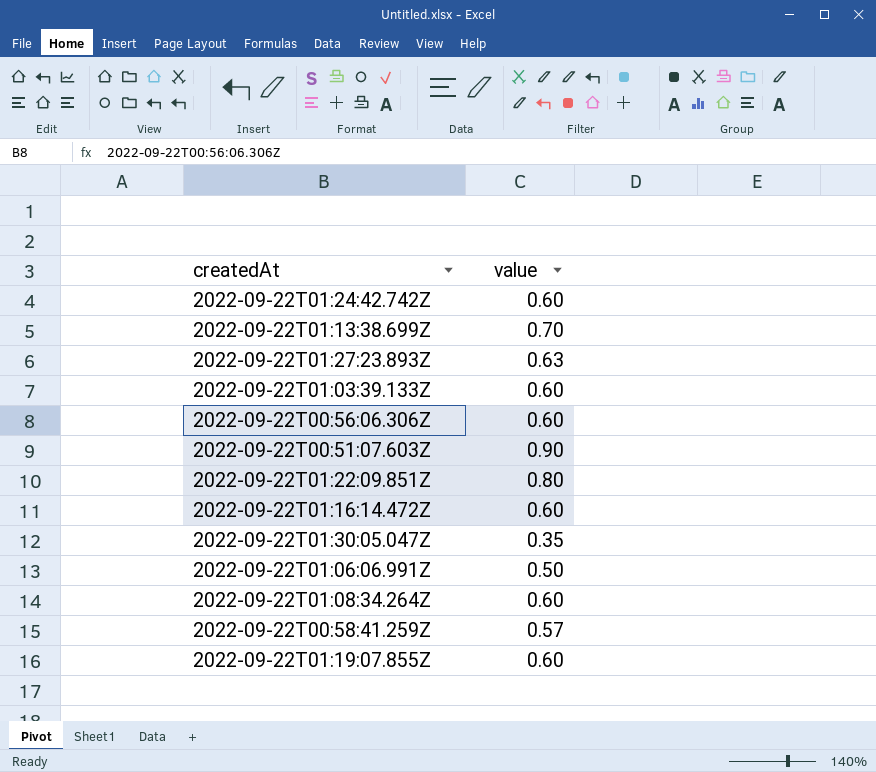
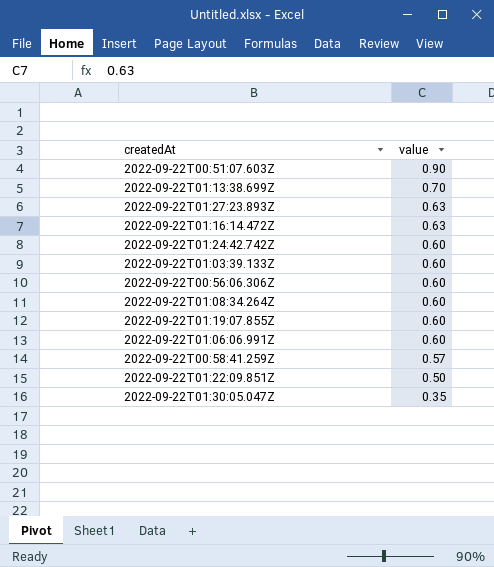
row order: none -> value descending
2022-09-22T01:16:14.472Z | value: 0.60 -> 0.63
2022-09-22T01:06:06.991Z | value: 0.50 -> 0.60
2022-09-22T01:22:09.851Z | value: 0.80 -> 0.50

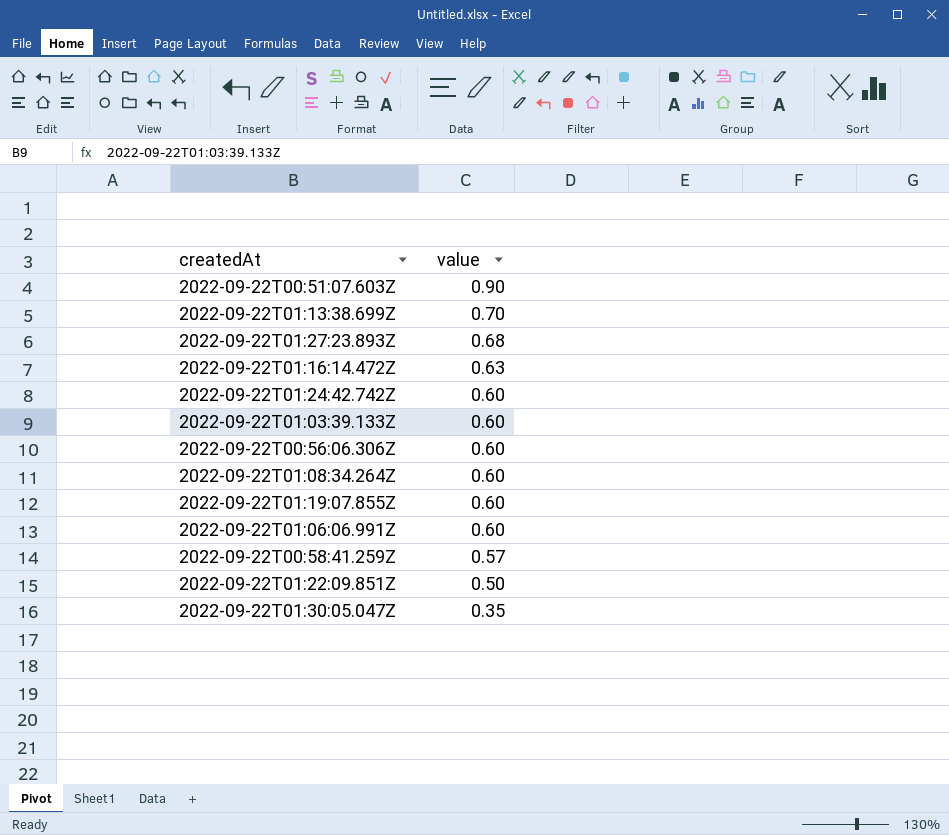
2022-09-22T01:27:23.893Z | value: 0.63 -> 0.68

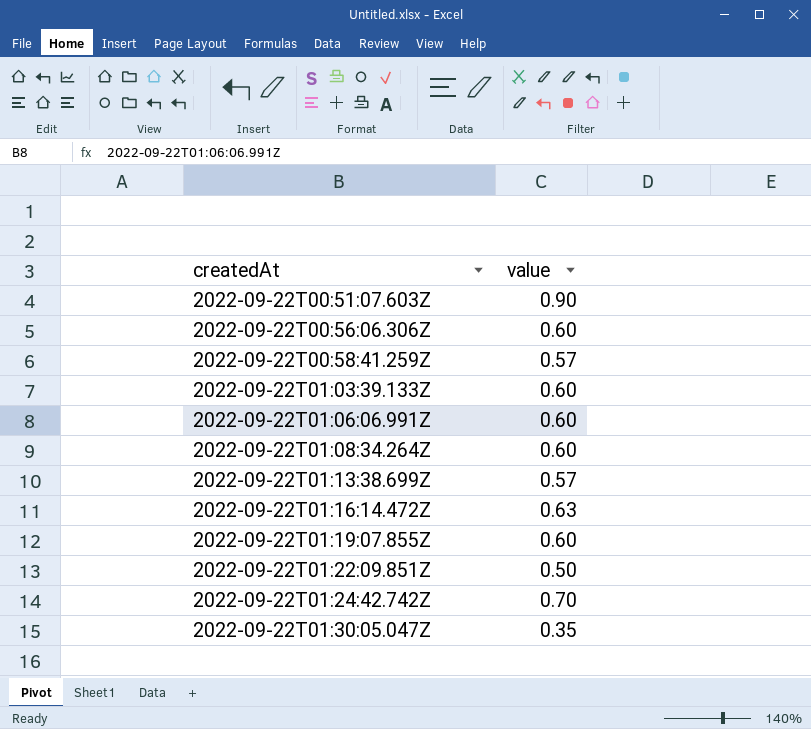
row order: value descending -> createdAt ascending
row 2022-09-22T01:27:23.893Z: 0.68 -> none
2022-09-22T01:13:38.699Z | value: 0.70 -> 0.57
2022-09-22T01:24:42.742Z | value: 0.60 -> 0.70

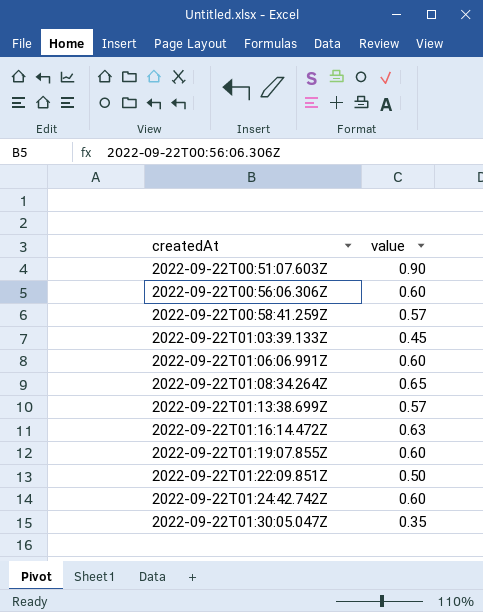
2022-09-22T01:03:39.133Z | value: 0.60 -> 0.45
2022-09-22T01:08:34.264Z | value: 0.60 -> 0.65
2022-09-22T01:24:42.742Z | value: 0.70 -> 0.60

